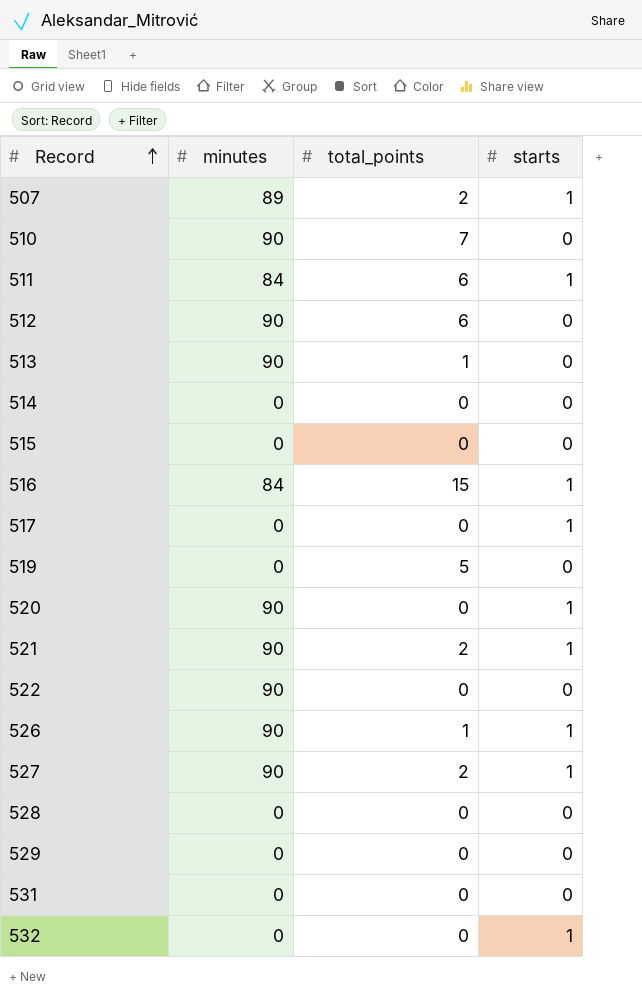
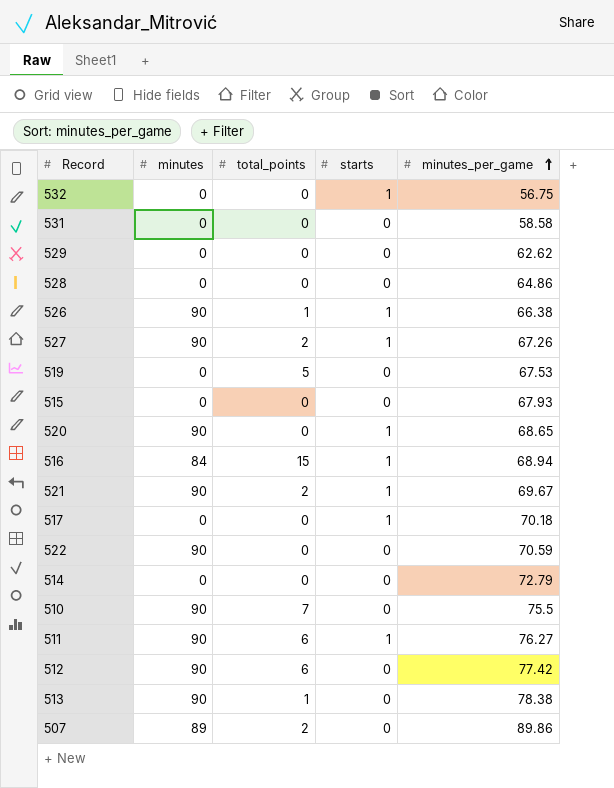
row order: Record ascending -> minutes_per_game ascending
column minutes_per_game | position: none -> 5
511 | minutes: 84 -> 90
507 | starts: 1 -> 0

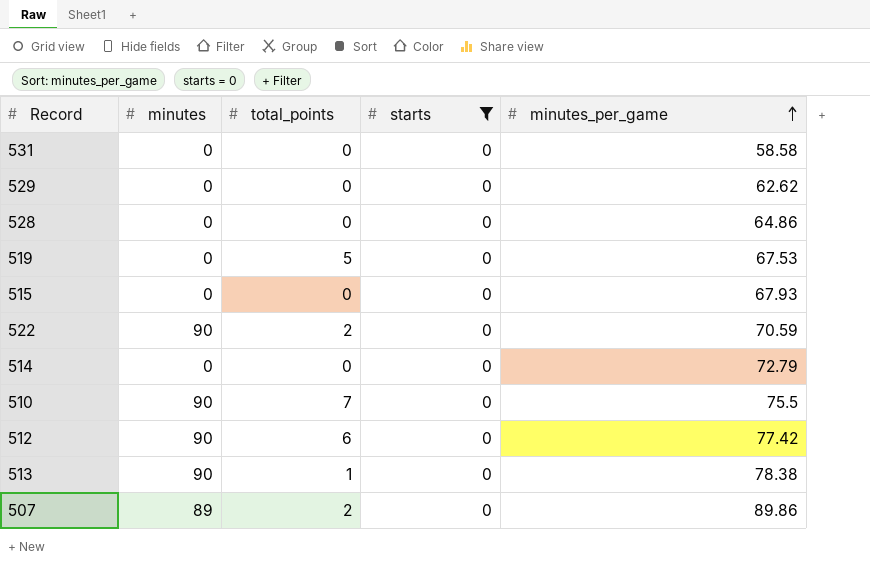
filter: none -> starts = 0
522 | total_points: 0 -> 2

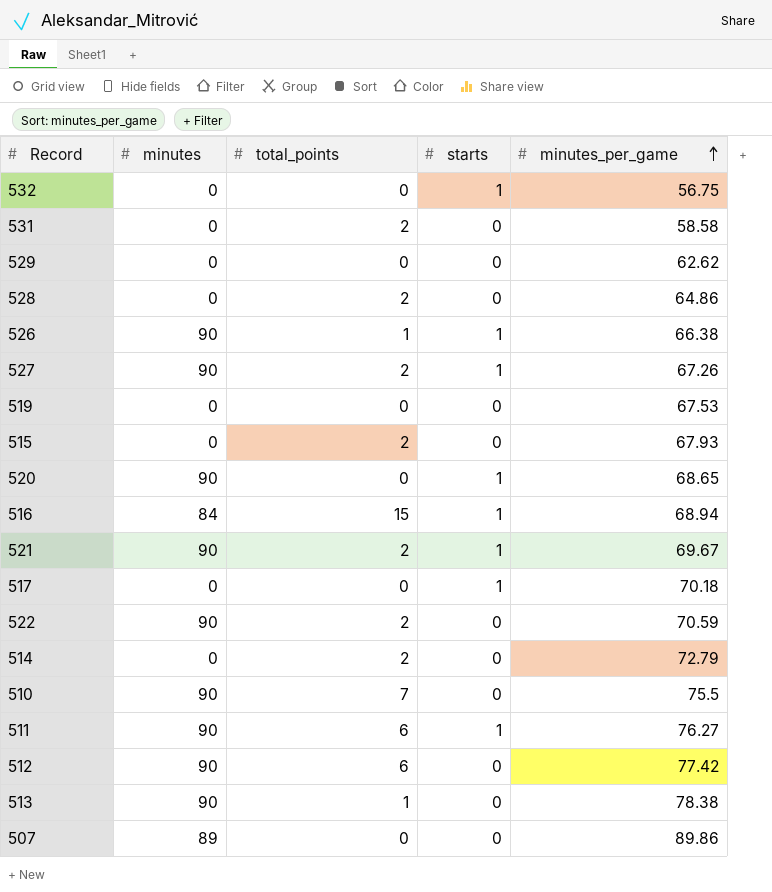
filter: starts = 0 -> none
531 | total_points: 0 -> 2
528 | total_points: 0 -> 2
519 | total_points: 5 -> 0
515 | total_points: 0 -> 2
514 | total_points: 0 -> 2
507 | total_points: 2 -> 0

